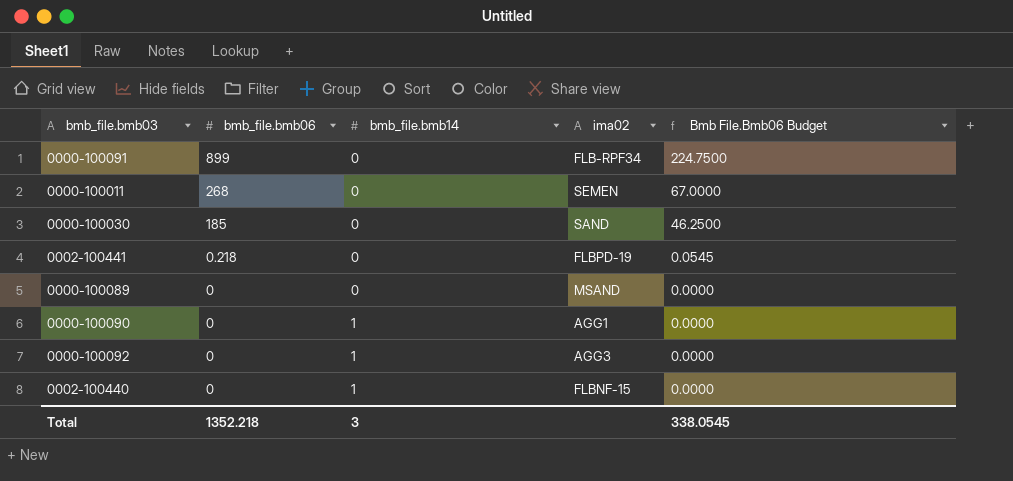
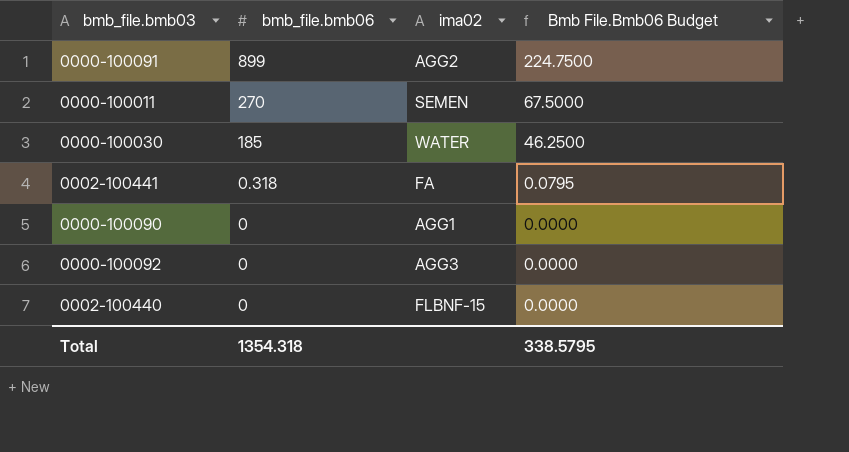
column bmb_file.bmb14 | position: 3 -> none
row 0000-100089: 0 | 0 | MSAND | 0.0000 -> none
0000-100091 | ima02: FLB-RPF34 -> AGG2
0000-100011 | bmb_file.bmb06: 268 -> 270
0000-100011 | Bmb File.Bmb06 Budget: 67.0000 -> 67.5000
0000-100030 | ima02: SAND -> WATER
0002-100441 | bmb_file.bmb06: 0.218 -> 0.318
0002-100441 | ima02: FLBPD-19 -> FA
0002-100441 | Bmb File.Bmb06 Budget: 0.0545 -> 0.0795
Total | bmb_file.bmb06: 1352.218 -> 1354.318
Total | Bmb File.Bmb06 Budget: 338.0545 -> 338.5795

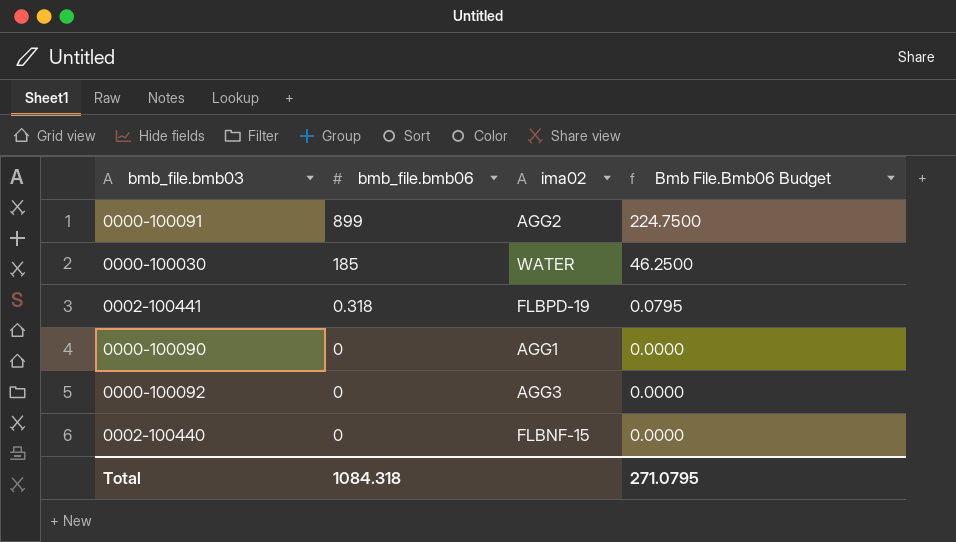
row 0000-100011: 270 | SEMEN | 67.5000 -> none
0002-100441 | ima02: FA -> FLBPD-19
Total | bmb_file.bmb06: 1354.318 -> 1084.318
Total | Bmb File.Bmb06 Budget: 338.5795 -> 271.0795

